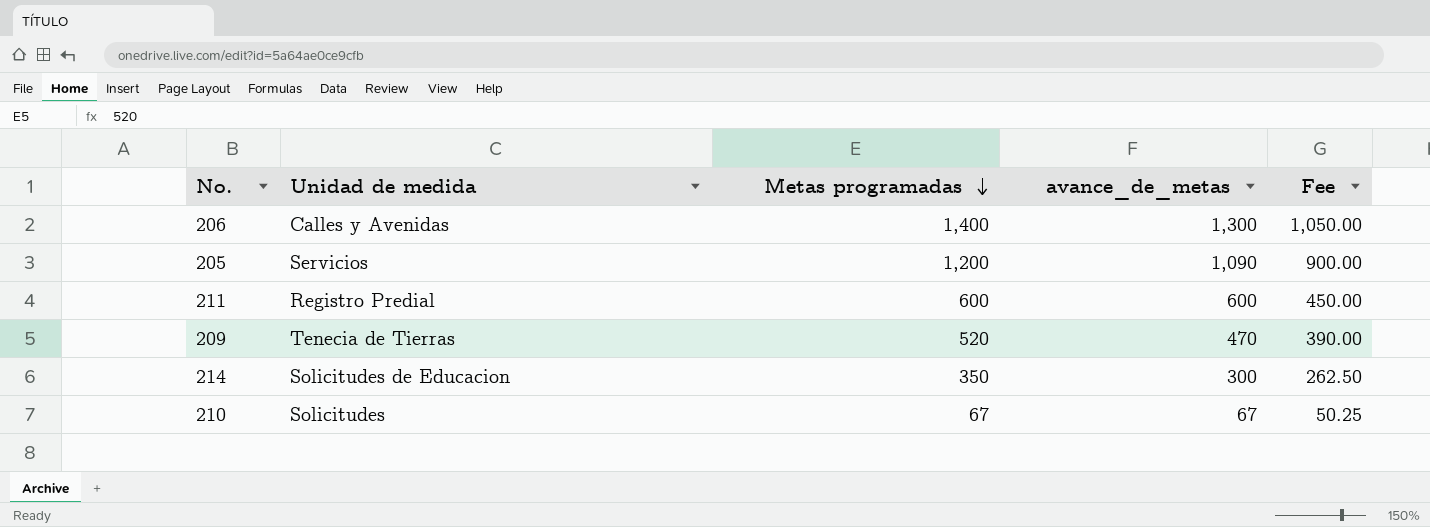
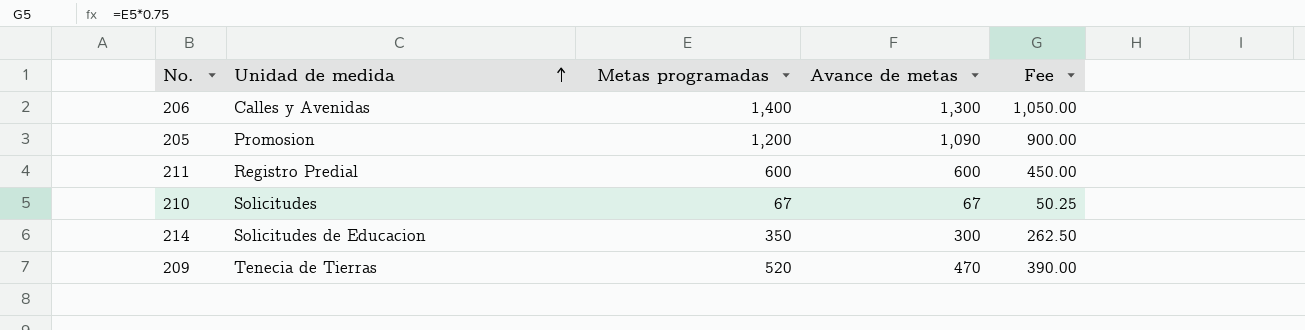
row order: Metas programadas descending -> Unidad de medida ascending
column name: avance_de_metas -> Avance de metas
205 | Unidad de medida: Servicios -> Promosion

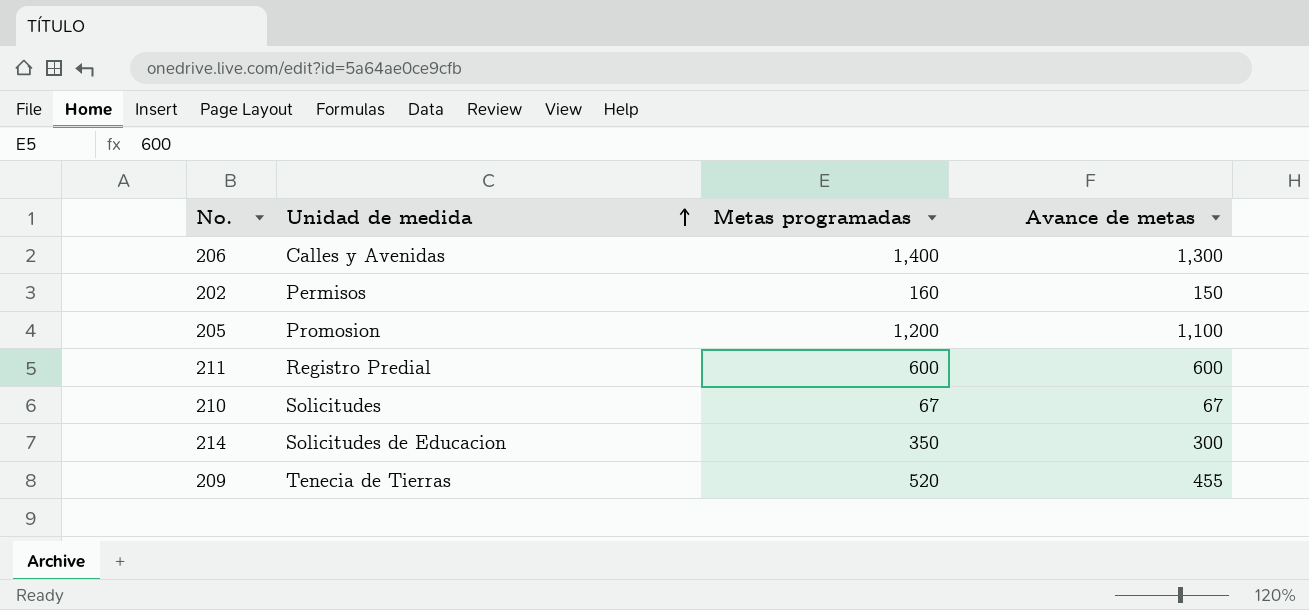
column Fee | formula: [Metas programadas] * 0.75 -> none
row 202: none -> Permisos | 160 | 150
205 | Avance de metas: 1,090 -> 1,100
209 | Avance de metas: 470 -> 455

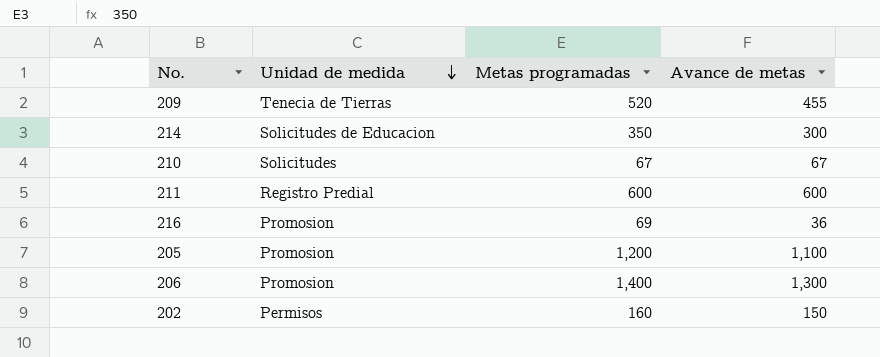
row order: Unidad de medida ascending -> Unidad de medida descending
row 216: none -> Promosion | 69 | 36
206 | Unidad de medida: Calles y Avenidas -> Promosion

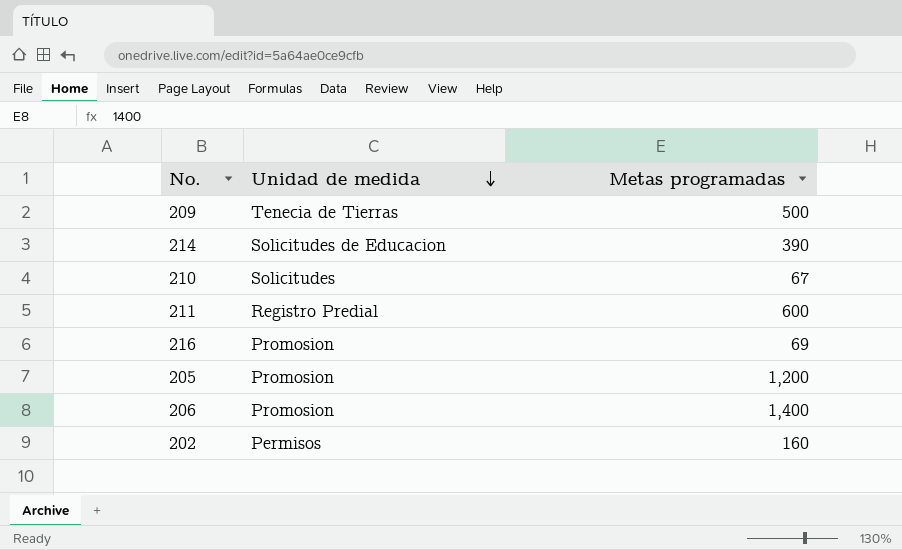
column Avance de metas | position: 4 -> none
209 | Metas programadas: 520 -> 500
214 | Metas programadas: 350 -> 390

